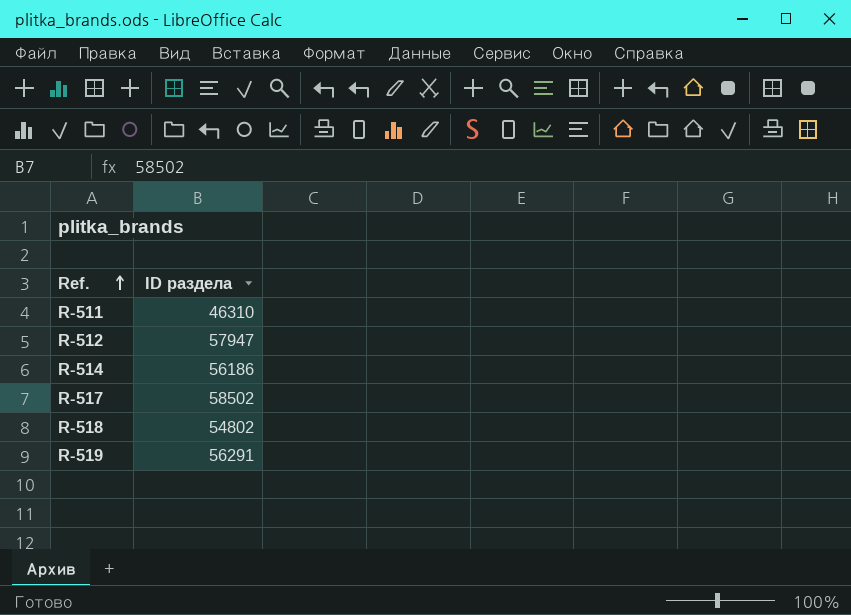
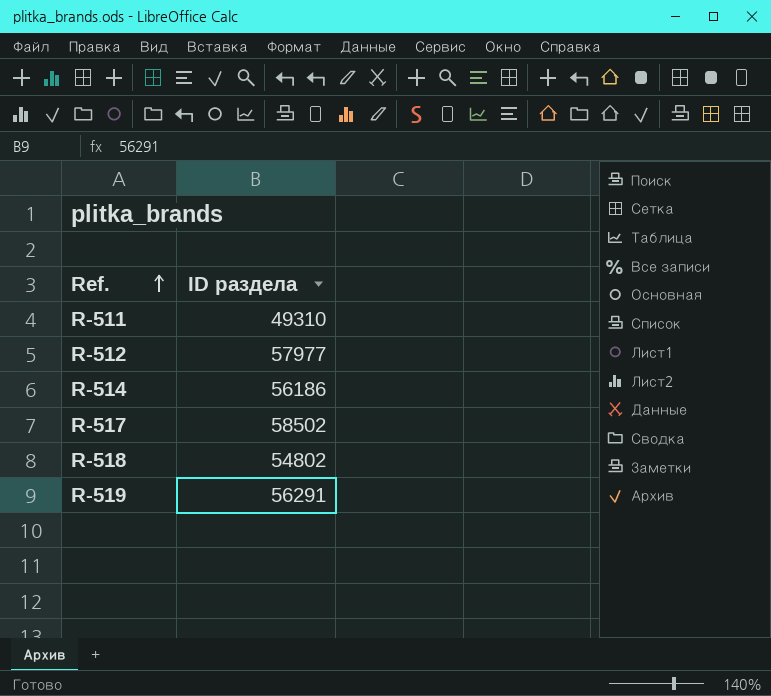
R-511 | ID раздела: 46310 -> 49310
R-512 | ID раздела: 57947 -> 57977

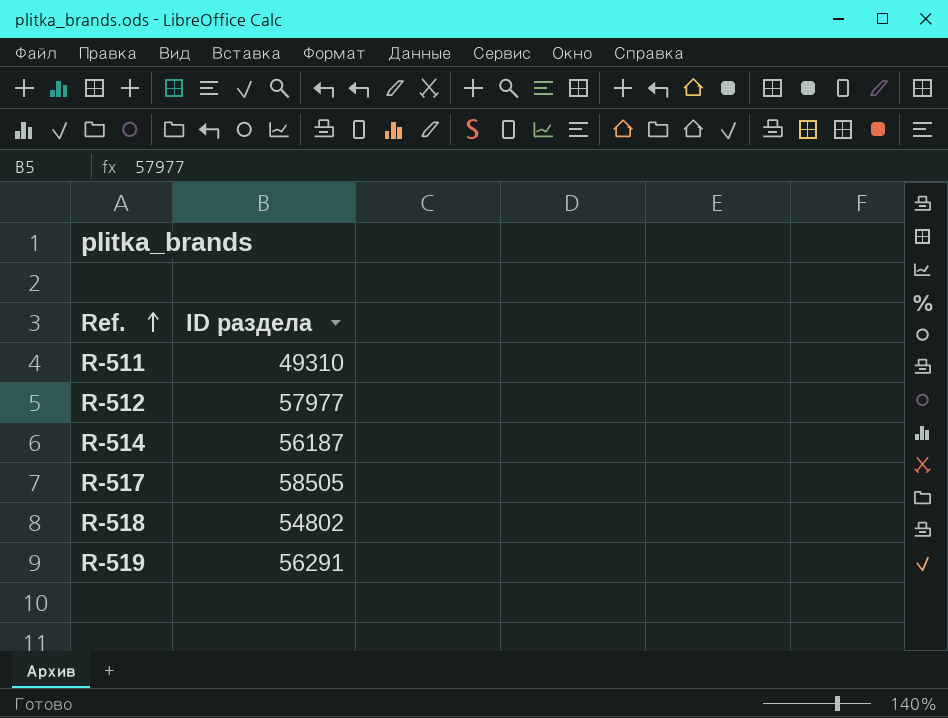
R-514 | ID раздела: 56186 -> 56187
R-517 | ID раздела: 58502 -> 58505

